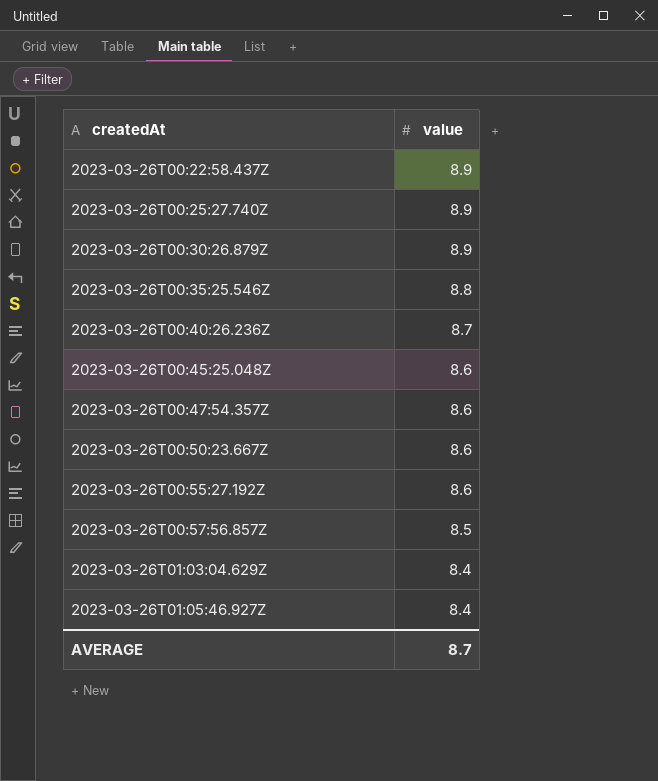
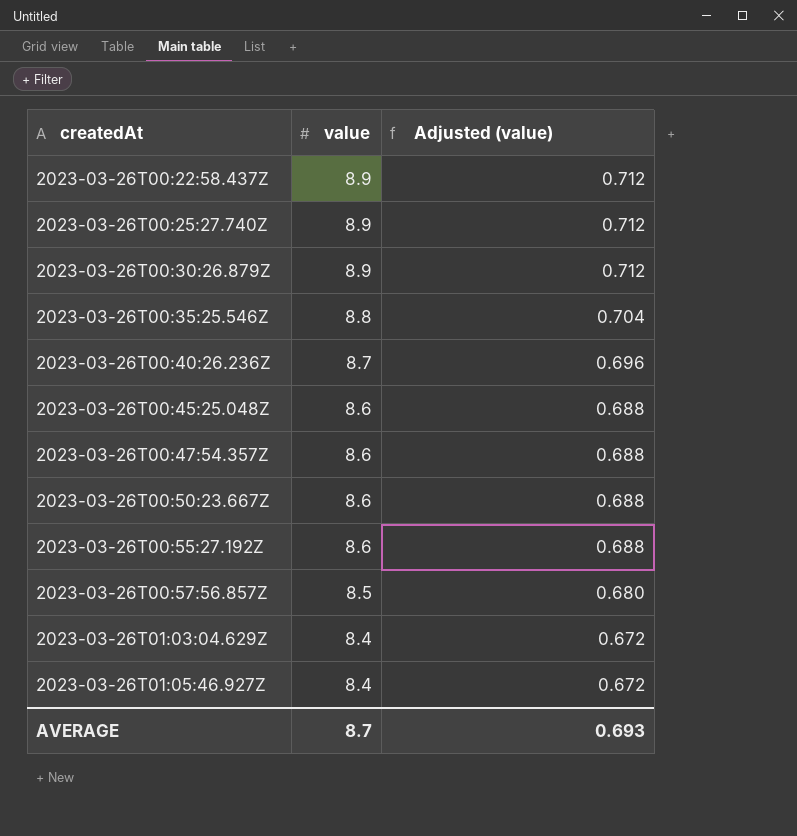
column Adjusted (value) | formula: none -> [value] * 0.08

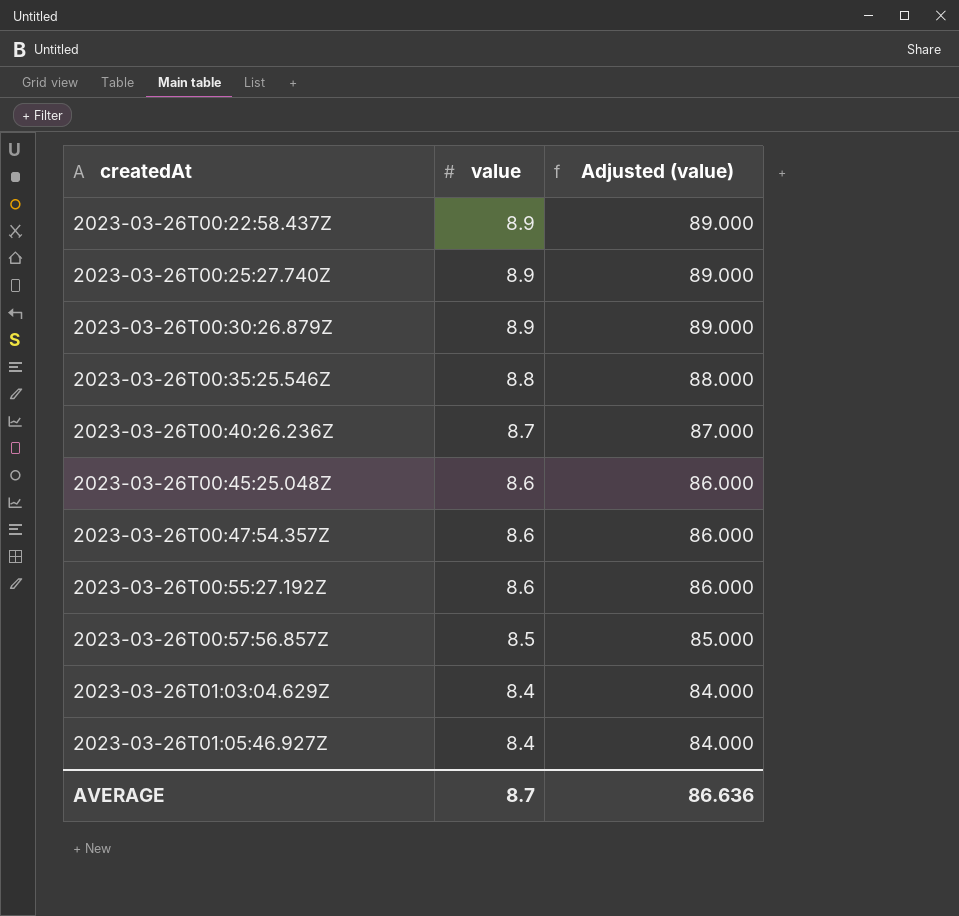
column Adjusted (value) | formula: [value] * 0.08 -> [value] * 10
row 2023-03-26T00:50:23.667Z: 8.6 | 0.688 -> none
AVERAGE | Adjusted (value): 0.693 -> 86.636

